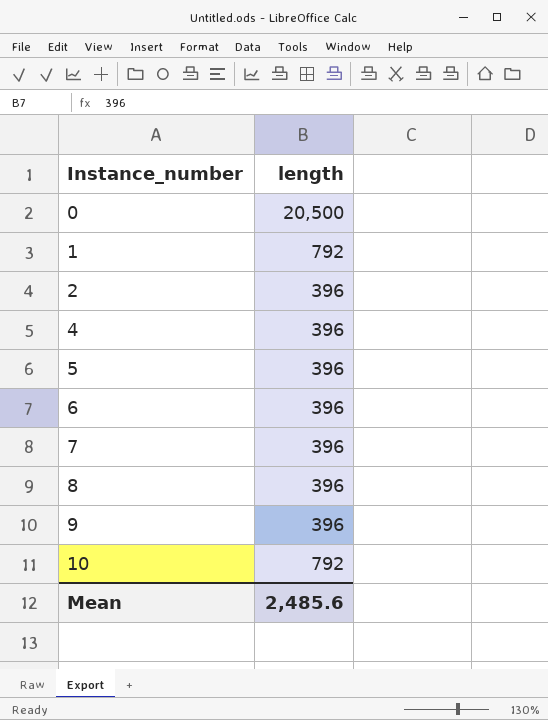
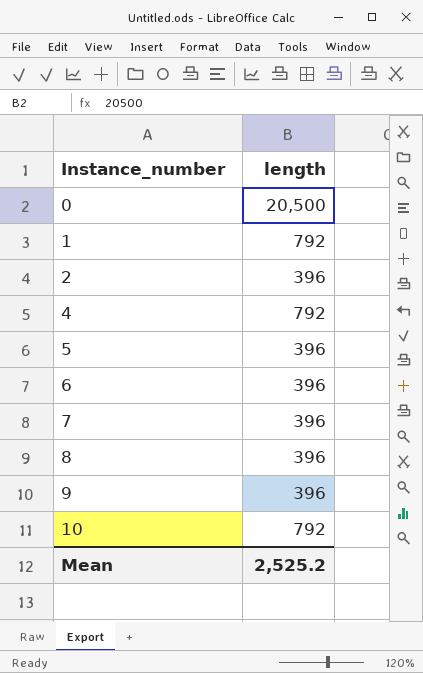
4 | length: 396 -> 792
Mean | length: 2,485.6 -> 2,525.2

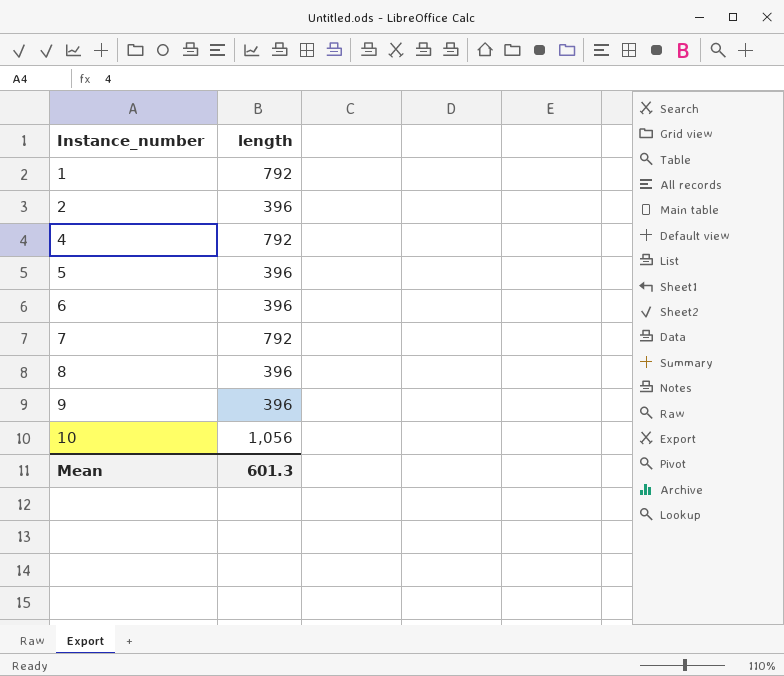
row 0: 20,500 -> none
7 | length: 396 -> 792
10 | length: 792 -> 1,056
Mean | length: 2,525.2 -> 601.3

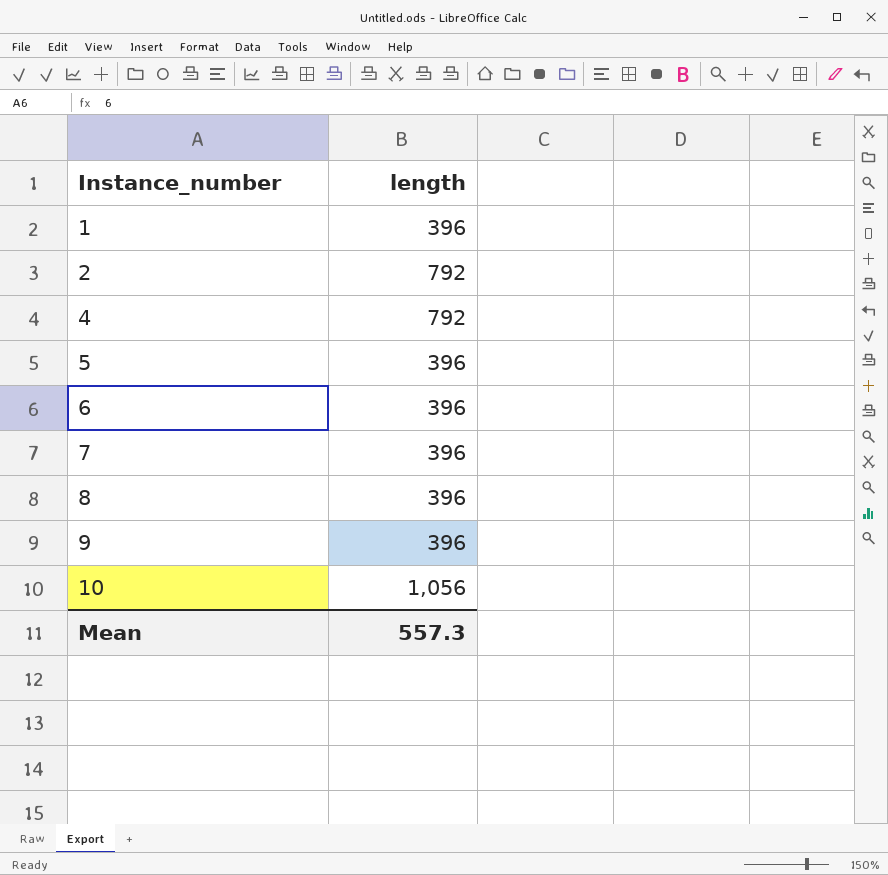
1 | length: 792 -> 396
2 | length: 396 -> 792
7 | length: 792 -> 396
Mean | length: 601.3 -> 557.3

